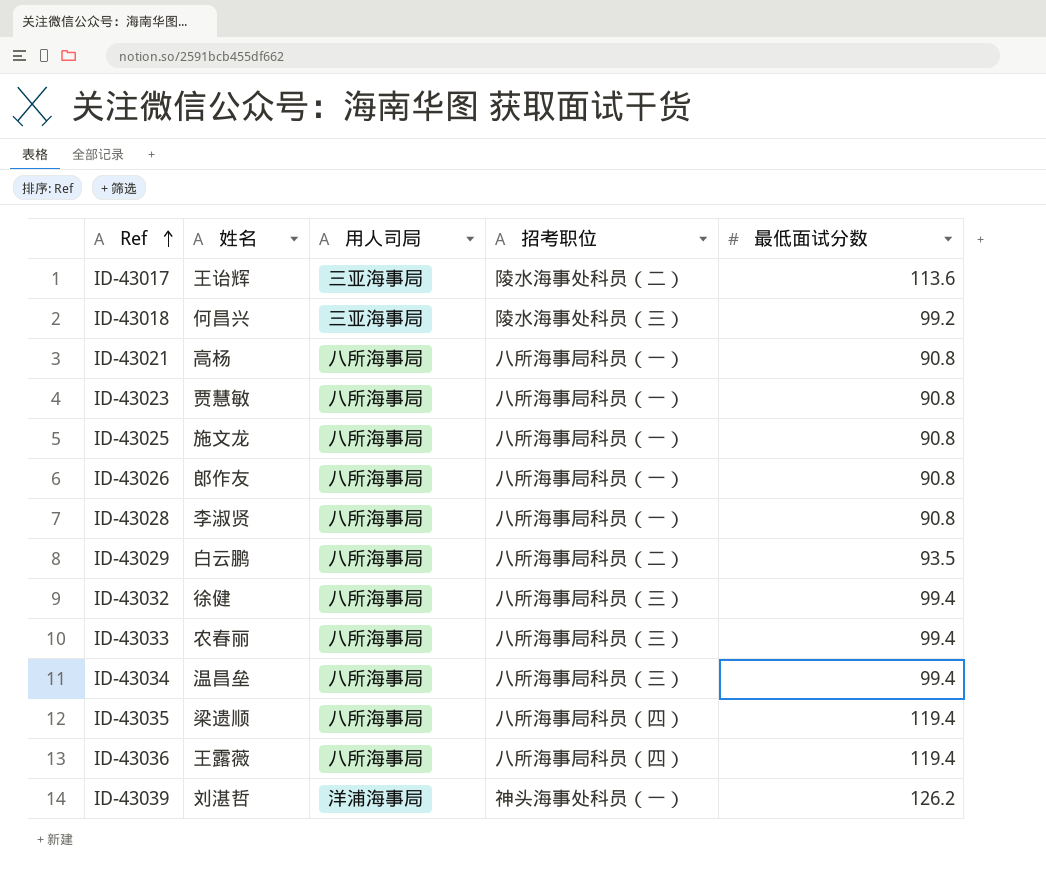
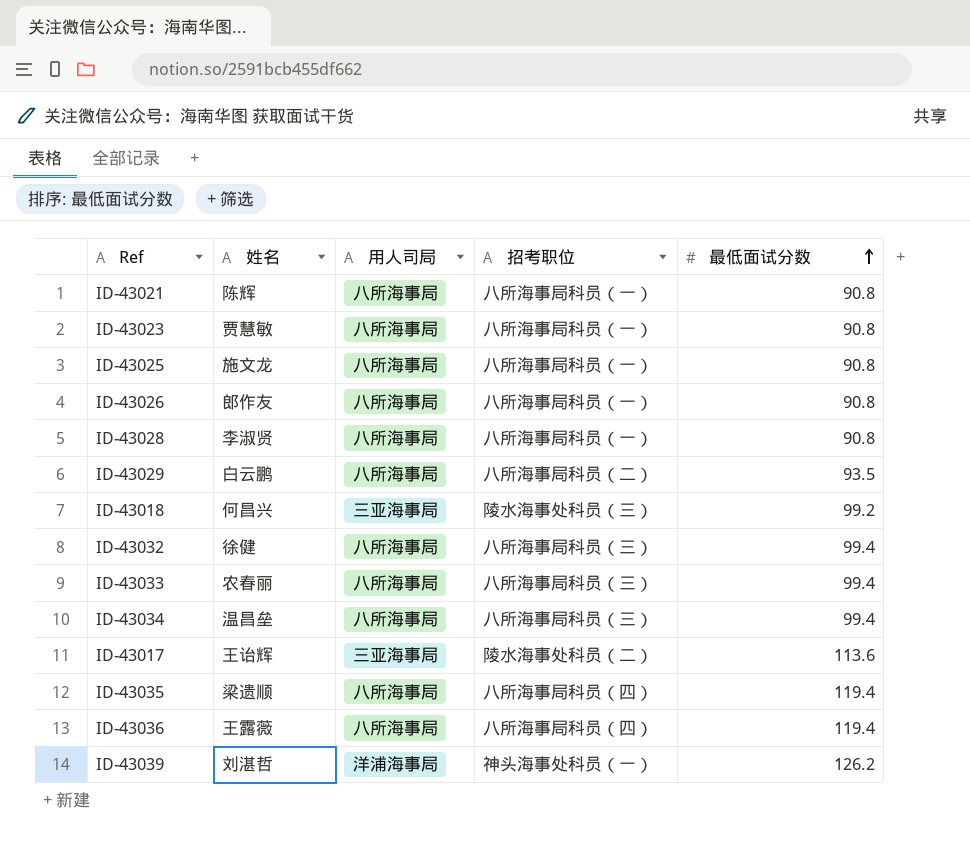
row order: Ref ascending -> 最低面试分数 ascending
ID-43021 | 姓名: 高杨 -> 陈辉

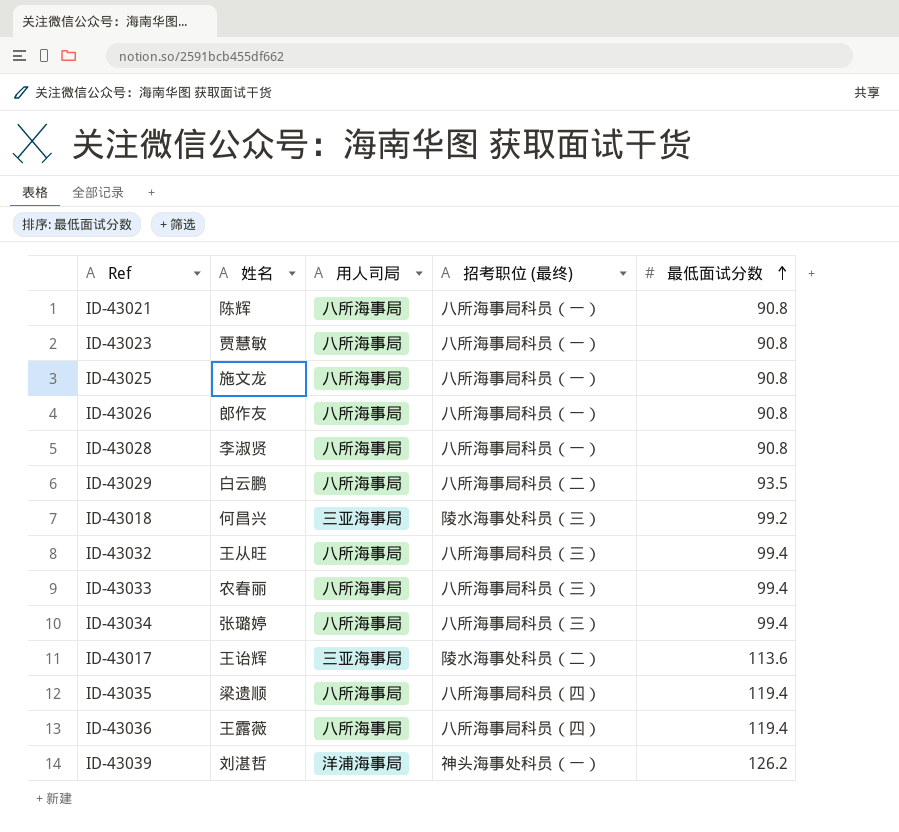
column name: 招考职位 -> 招考职位 (最终)
ID-43032 | 姓名: 徐健 -> 王从旺
ID-43034 | 姓名: 温昌垒 -> 张璐婷

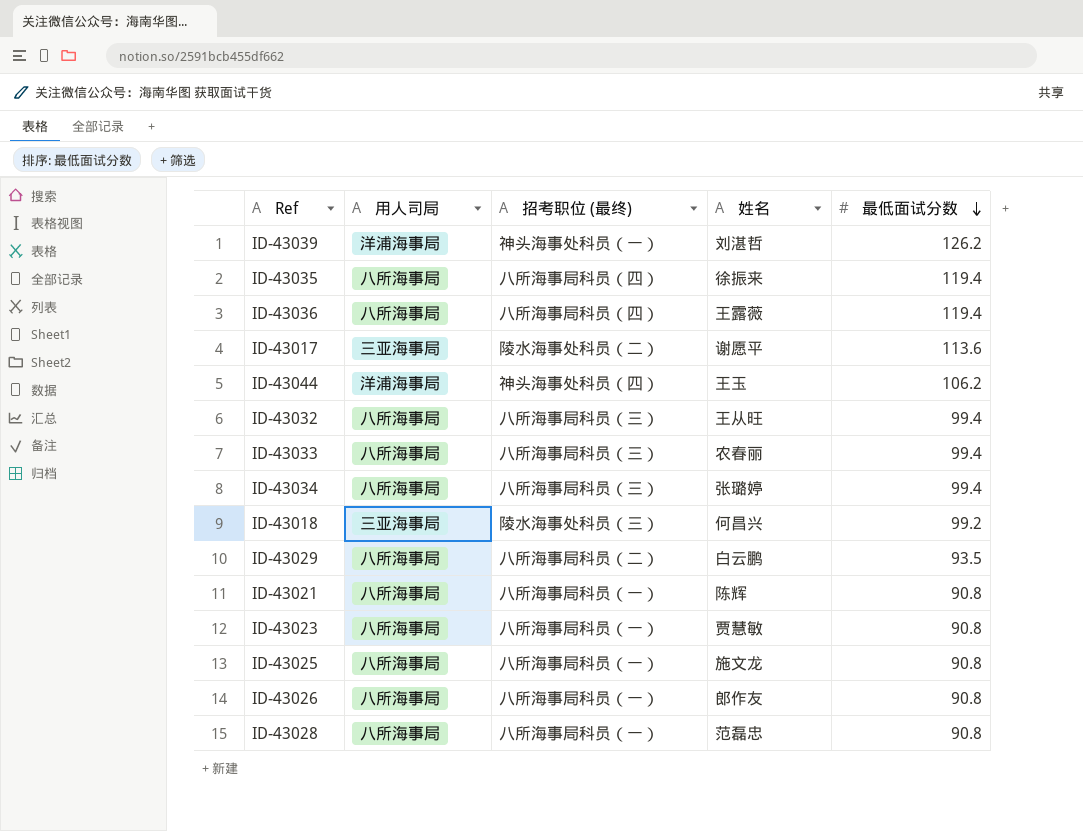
row order: 最低面试分数 ascending -> 最低面试分数 descending
column 姓名 | position: 2 -> 4
ID-43035 | 姓名: 梁遗顺 -> 徐振来
ID-43017 | 姓名: 王诒辉 -> 谢愿平
row ID-43044: none -> 洋浦海事局 | 神头海事处科员（四） | 王玉 | 106.2
ID-43028 | 姓名: 李淑贤 -> 范磊忠

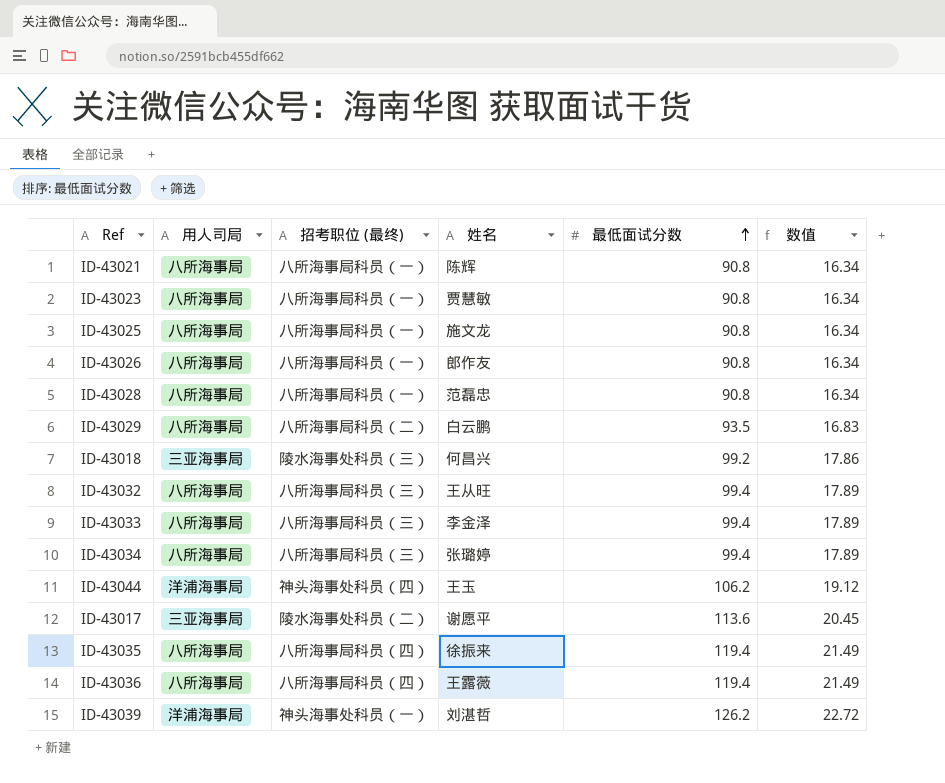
row order: 最低面试分数 descending -> 最低面试分数 ascending
column 数值 | formula: none -> [最低面试分数] * 0.18
ID-43033 | 姓名: 农春丽 -> 李金泽

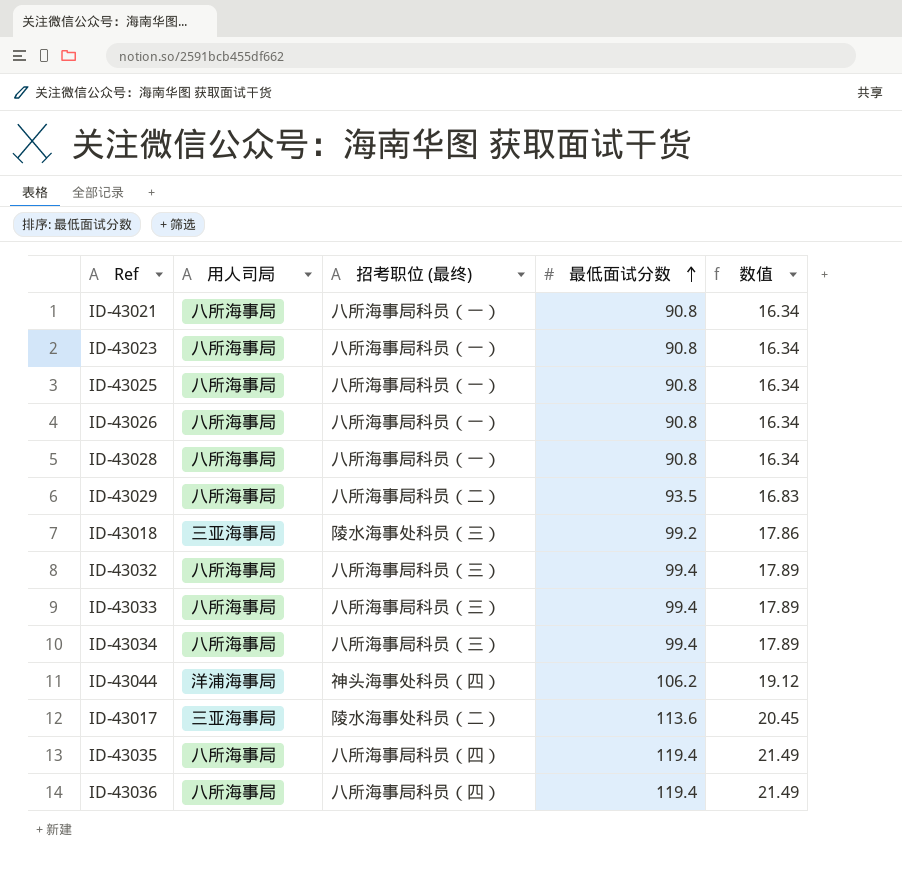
column 姓名 | position: 4 -> none
row ID-43039: 洋浦海事局 | 神头海事处科员（一） | 刘湛哲 | 126.2 | 22.72 -> none

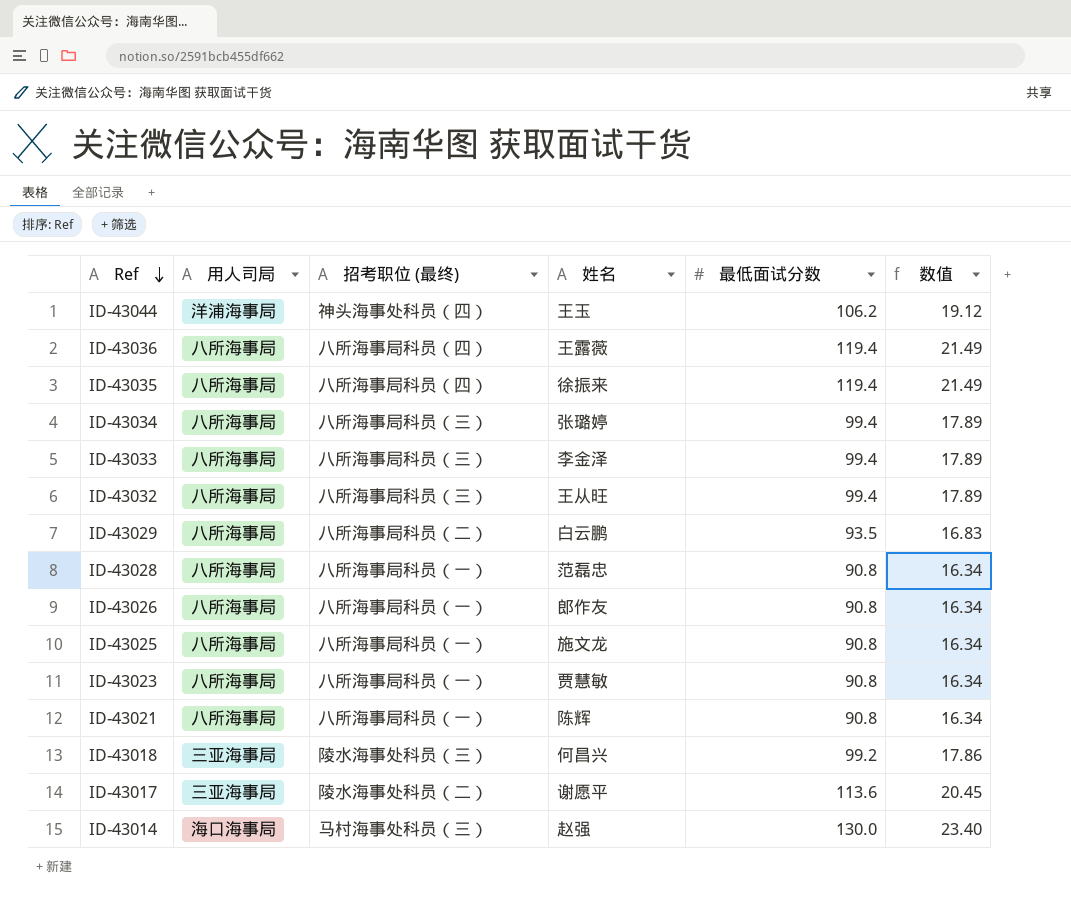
row order: 最低面试分数 ascending -> Ref descending
column 姓名 | position: none -> 4
row ID-43014: none -> 海口海事局 | 马村海事处科员（三） | 赵强 | 130.0 | 23.40

